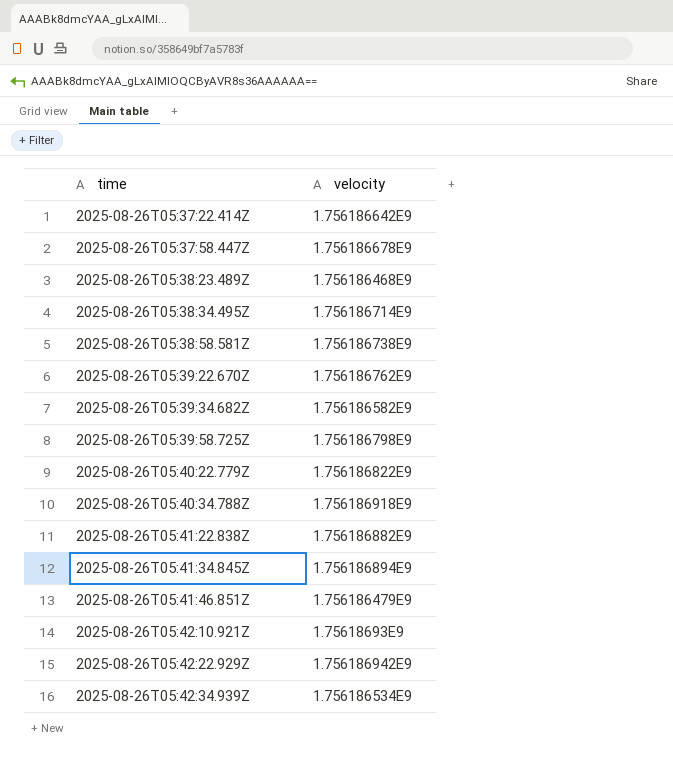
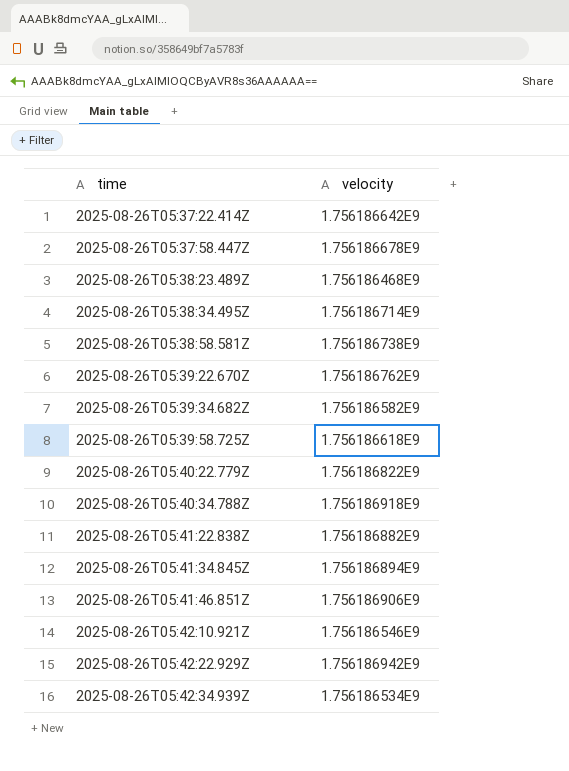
2025-08-26T05:39:58.725Z | velocity: 1.756186798E9 -> 1.756186618E9
2025-08-26T05:41:46.851Z | velocity: 1.756186479E9 -> 1.756186906E9
2025-08-26T05:42:10.921Z | velocity: 1.75618693E9 -> 1.756186546E9

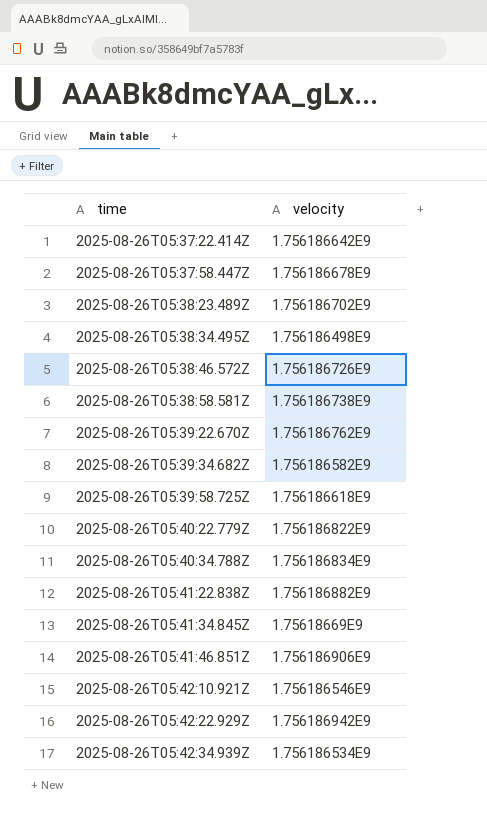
2025-08-26T05:38:23.489Z | velocity: 1.756186468E9 -> 1.756186702E9
2025-08-26T05:38:34.495Z | velocity: 1.756186714E9 -> 1.756186498E9
row 2025-08-26T05:38:46.572Z: none -> 1.756186726E9
2025-08-26T05:40:34.788Z | velocity: 1.756186918E9 -> 1.756186834E9
2025-08-26T05:41:34.845Z | velocity: 1.756186894E9 -> 1.75618669E9

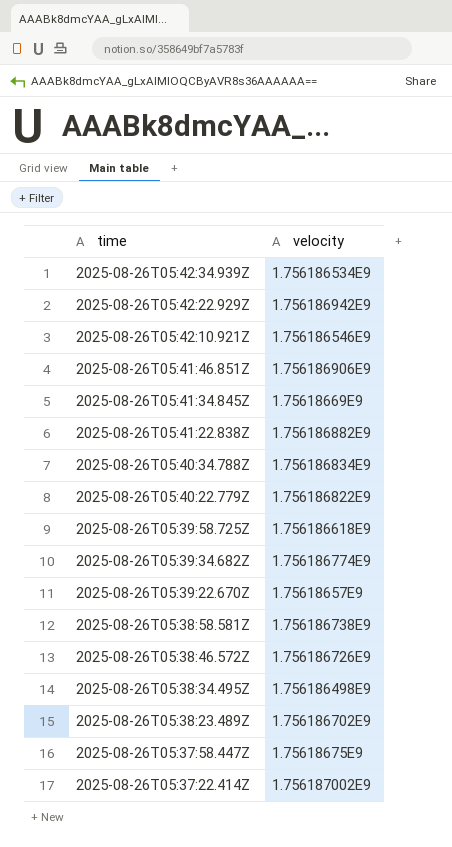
row order: time ascending -> time descending
2025-08-26T05:39:34.682Z | velocity: 1.756186582E9 -> 1.756186774E9
2025-08-26T05:39:22.670Z | velocity: 1.756186762E9 -> 1.75618657E9
2025-08-26T05:37:58.447Z | velocity: 1.756186678E9 -> 1.75618675E9
2025-08-26T05:37:22.414Z | velocity: 1.756186642E9 -> 1.756187002E9

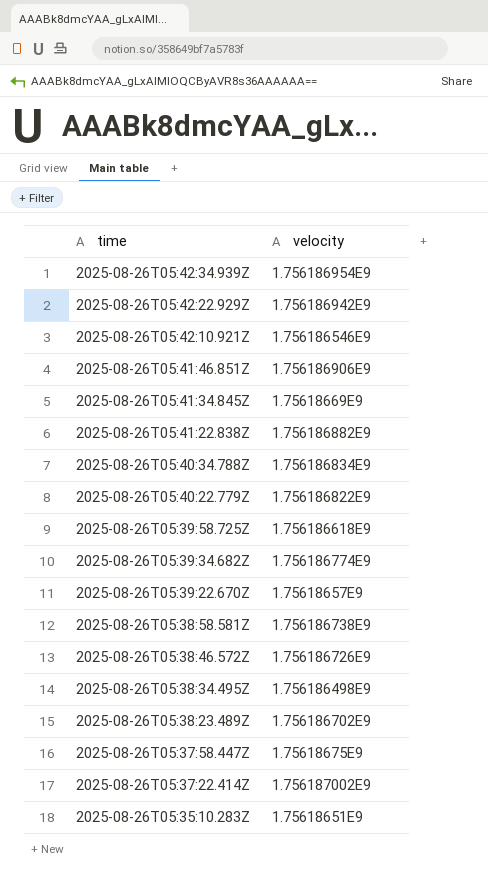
2025-08-26T05:42:34.939Z | velocity: 1.756186534E9 -> 1.756186954E9
row 2025-08-26T05:35:10.283Z: none -> 1.75618651E9

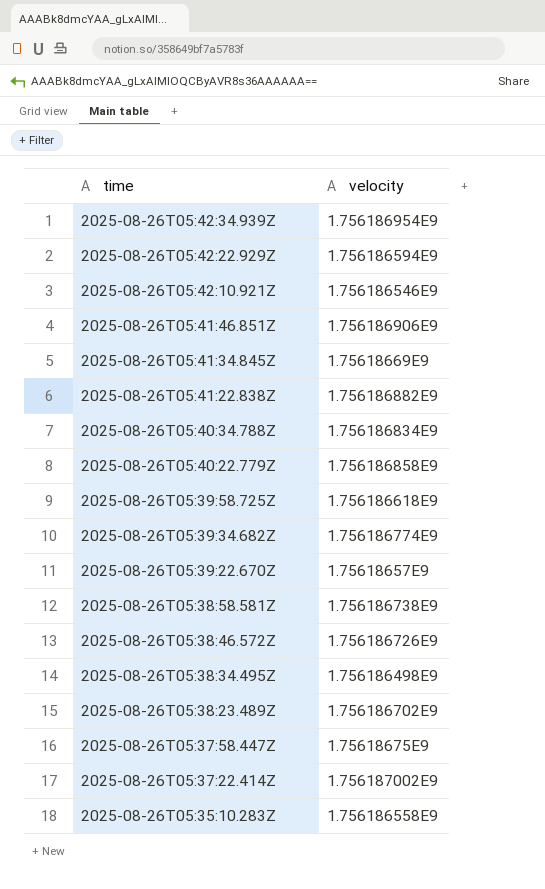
2025-08-26T05:42:22.929Z | velocity: 1.756186942E9 -> 1.756186594E9
2025-08-26T05:40:22.779Z | velocity: 1.756186822E9 -> 1.756186858E9
2025-08-26T05:35:10.283Z | velocity: 1.75618651E9 -> 1.756186558E9

